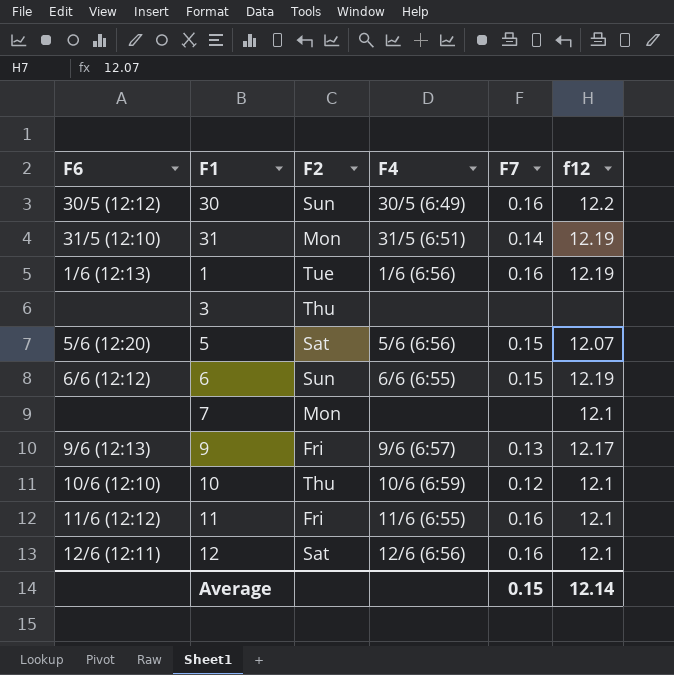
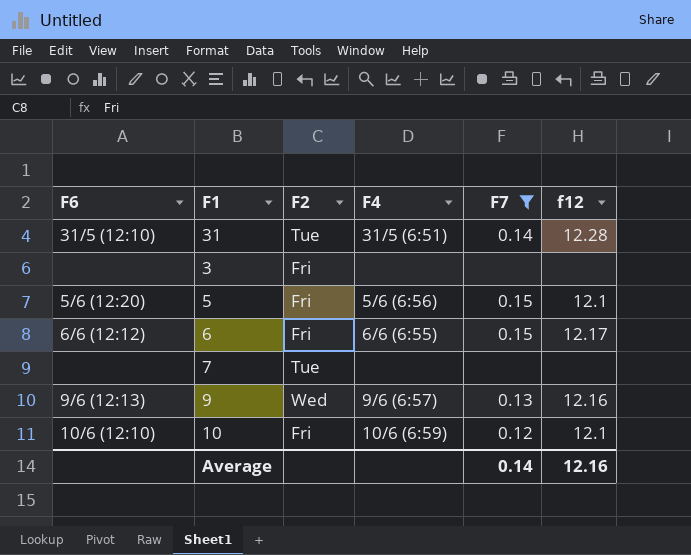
filter: none -> F7 != 0.16
31 | F2: Mon -> Tue
31 | f12: 12.19 -> 12.28
3 | F2: Thu -> Fri
5 | F2: Sat -> Fri
5 | f12: 12.07 -> 12.1
6 | F2: Sun -> Fri
6 | f12: 12.19 -> 12.17
7 | F2: Mon -> Tue
7 | f12: 12.1 -> none
9 | F2: Fri -> Wed
9 | f12: 12.17 -> 12.16
10 | F2: Thu -> Fri
Average | F7: 0.15 -> 0.14
Average | f12: 12.14 -> 12.16

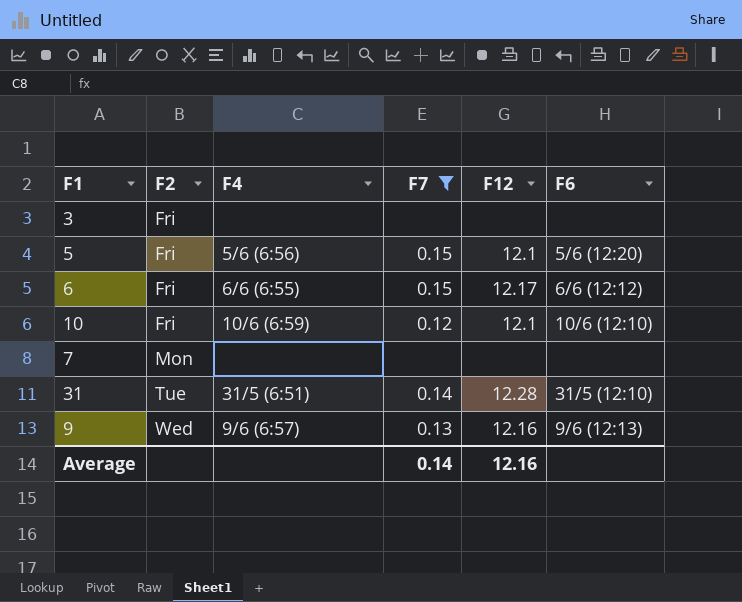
row order: none -> F2 ascending
column name: f12 -> F12
column F6 | position: 1 -> 6
7 | F2: Tue -> Mon

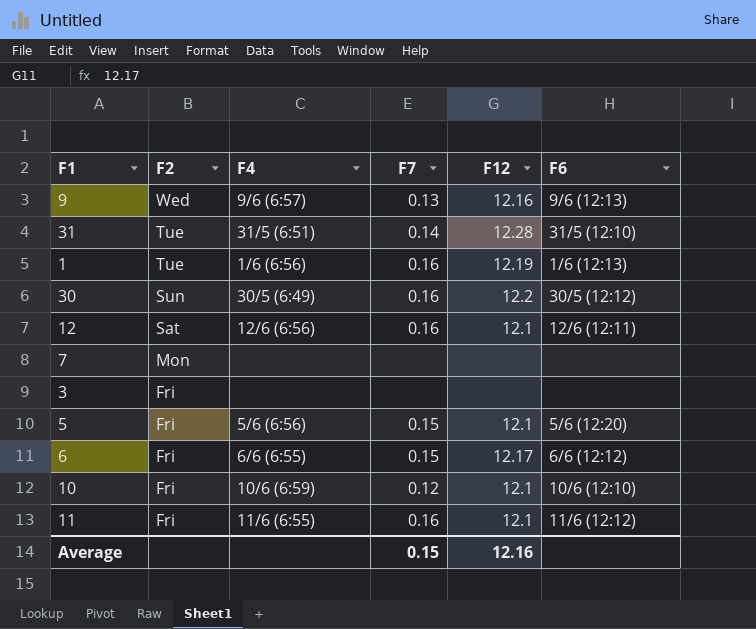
filter: F7 != 0.16 -> none
row order: F2 ascending -> F2 descending
Average | F7: 0.14 -> 0.15

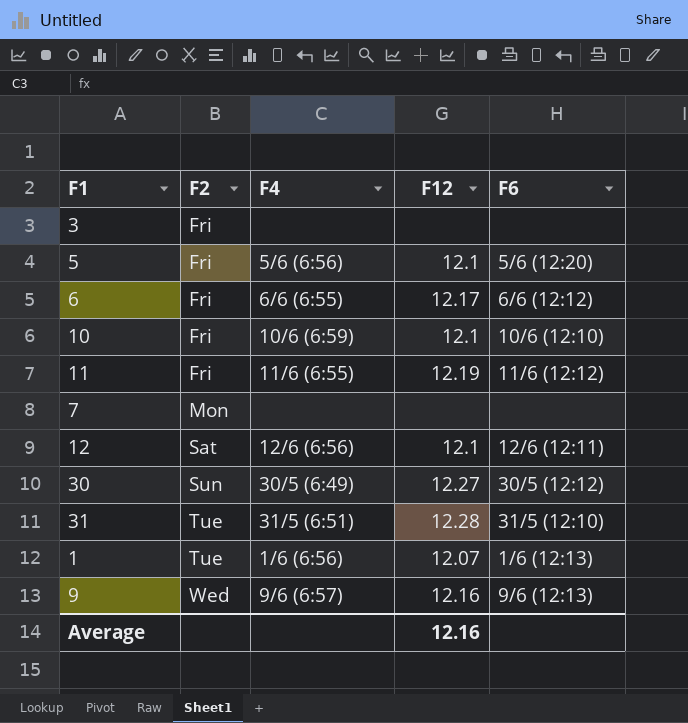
row order: F2 descending -> F2 ascending
column F7 | position: 4 -> none
11 | F12: 12.1 -> 12.19
30 | F12: 12.2 -> 12.27
1 | F12: 12.19 -> 12.07

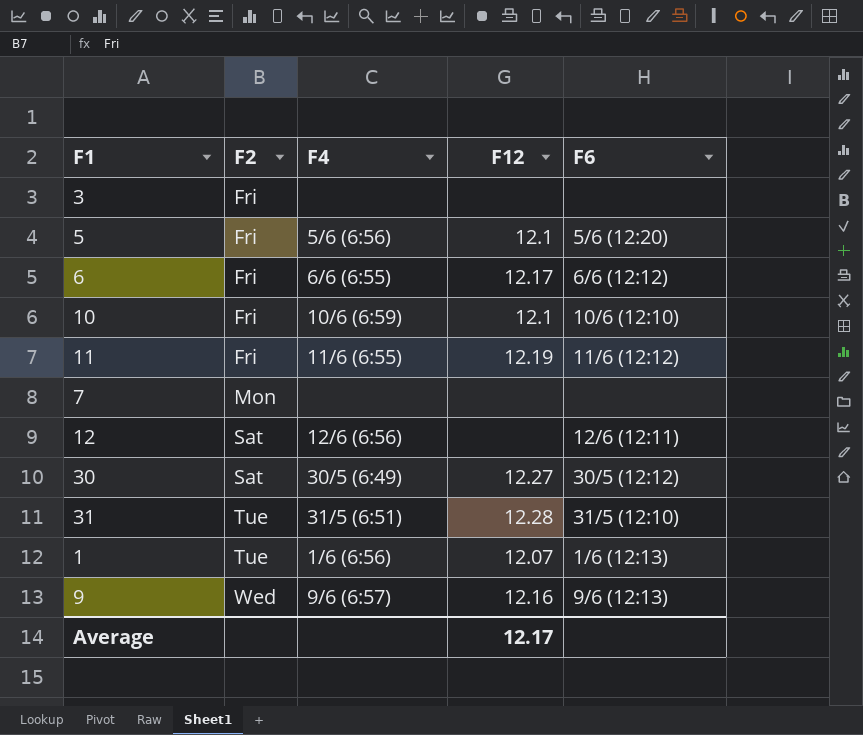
12 | F12: 12.1 -> none
30 | F2: Sun -> Sat
Average | F12: 12.16 -> 12.17

